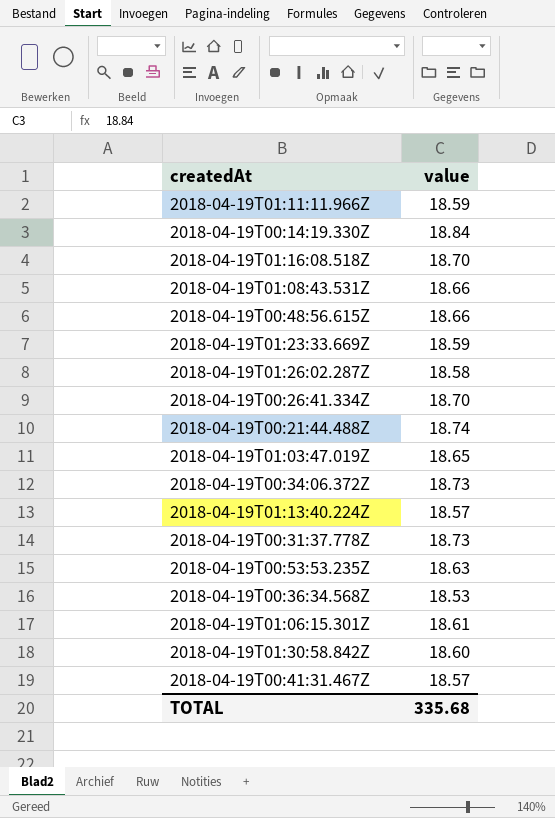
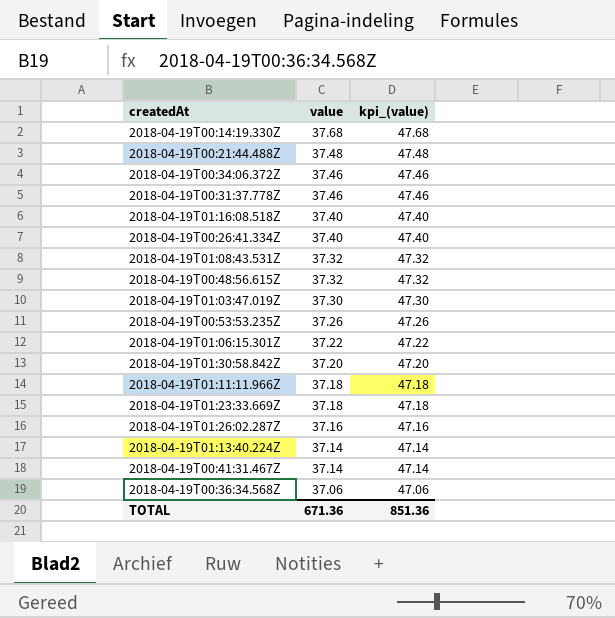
row order: none -> value descending
column kpi_(value) | formula: none -> [value] + 10
2018-04-19T00:14:19.330Z | value: 18.84 -> 37.68
2018-04-19T00:21:44.488Z | value: 18.74 -> 37.48
2018-04-19T00:34:06.372Z | value: 18.73 -> 37.46
2018-04-19T00:31:37.778Z | value: 18.73 -> 37.46
2018-04-19T01:16:08.518Z | value: 18.70 -> 37.40
2018-04-19T00:26:41.334Z | value: 18.70 -> 37.40
2018-04-19T01:08:43.531Z | value: 18.66 -> 37.32
2018-04-19T00:48:56.615Z | value: 18.66 -> 37.32
2018-04-19T01:03:47.019Z | value: 18.65 -> 37.30
2018-04-19T00:53:53.235Z | value: 18.63 -> 37.26
2018-04-19T01:06:15.301Z | value: 18.61 -> 37.22
2018-04-19T01:30:58.842Z | value: 18.60 -> 37.20
2018-04-19T01:11:11.966Z | value: 18.59 -> 37.18
2018-04-19T01:23:33.669Z | value: 18.59 -> 37.18
2018-04-19T01:26:02.287Z | value: 18.58 -> 37.16
2018-04-19T01:13:40.224Z | value: 18.57 -> 37.14
2018-04-19T00:41:31.467Z | value: 18.57 -> 37.14
2018-04-19T00:36:34.568Z | value: 18.53 -> 37.06
TOTAL | value: 335.68 -> 671.36

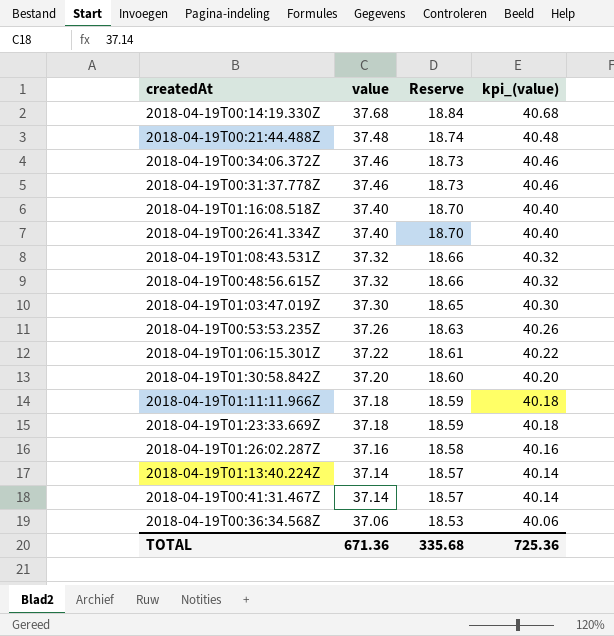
column Reserve | formula: none -> [value] * 0.5
column kpi_(value) | formula: [value] + 10 -> [value] + 3
TOTAL | kpi_(value): 851.36 -> 725.36

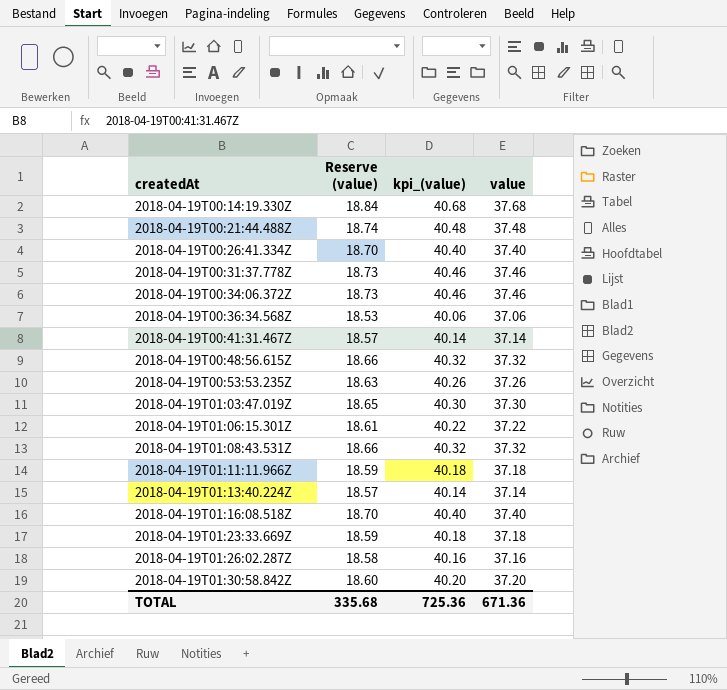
row order: value descending -> createdAt ascending
column name: Reserve -> Reserve (value)
column value | position: 2 -> 4

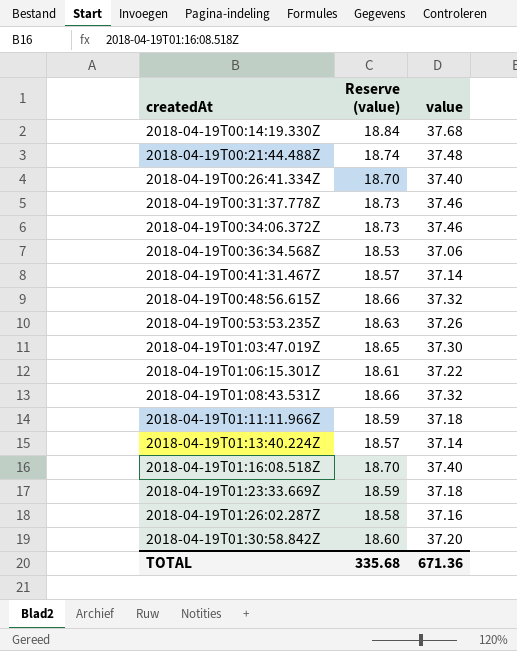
column kpi_(value) | formula: [value] + 3 -> none

